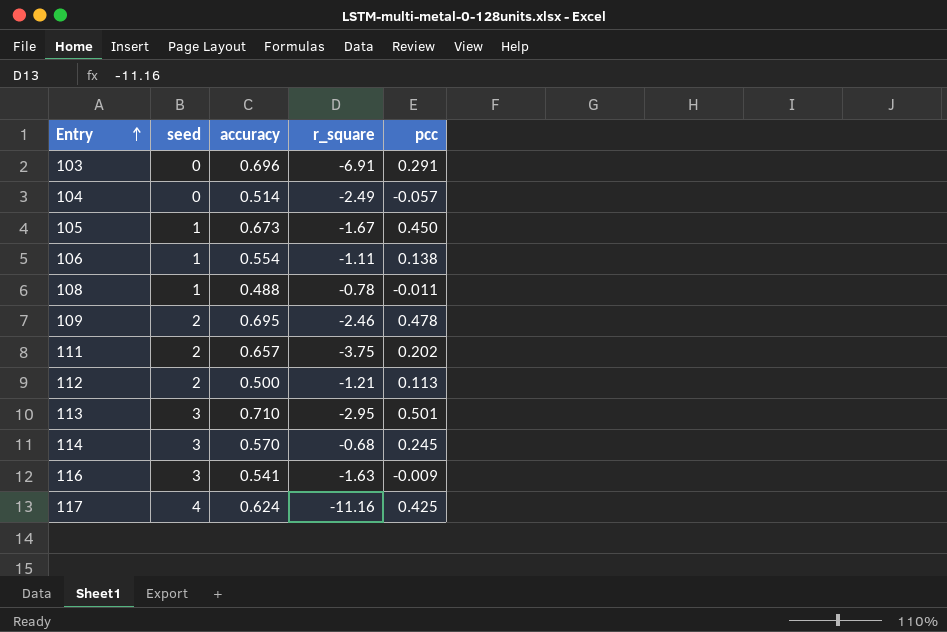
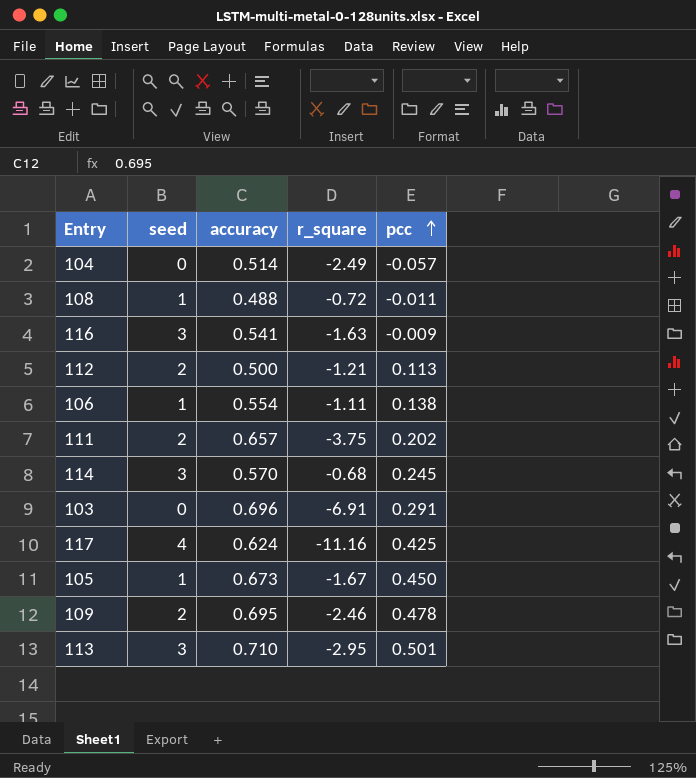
row order: Entry ascending -> pcc ascending
108 | r_square: -0.78 -> -0.72

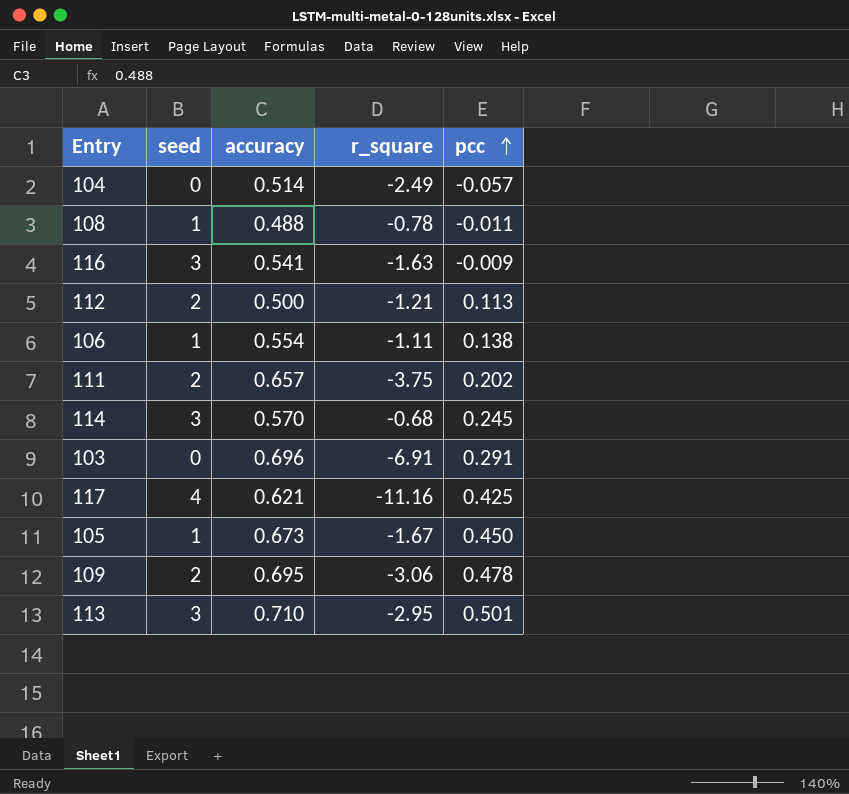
108 | r_square: -0.72 -> -0.78
117 | accuracy: 0.624 -> 0.621
109 | r_square: -2.46 -> -3.06

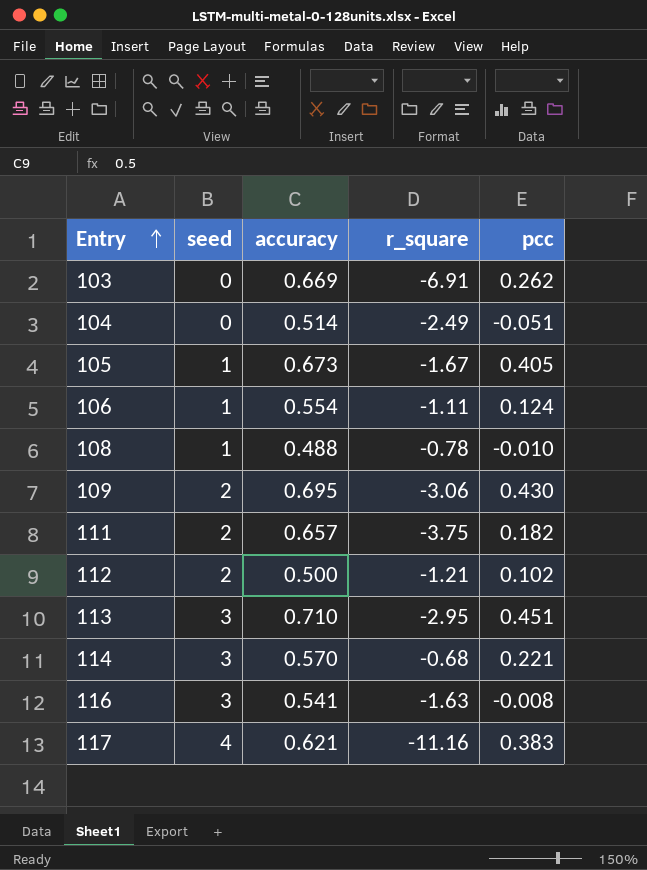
row order: pcc ascending -> Entry ascending
103 | accuracy: 0.696 -> 0.669
103 | pcc: 0.291 -> 0.262
104 | pcc: -0.057 -> -0.051
105 | pcc: 0.450 -> 0.405
106 | pcc: 0.138 -> 0.124
108 | pcc: -0.011 -> -0.010
109 | pcc: 0.478 -> 0.430
111 | pcc: 0.202 -> 0.182
112 | pcc: 0.113 -> 0.102
113 | pcc: 0.501 -> 0.451
114 | pcc: 0.245 -> 0.221
116 | pcc: -0.009 -> -0.008
117 | pcc: 0.425 -> 0.383

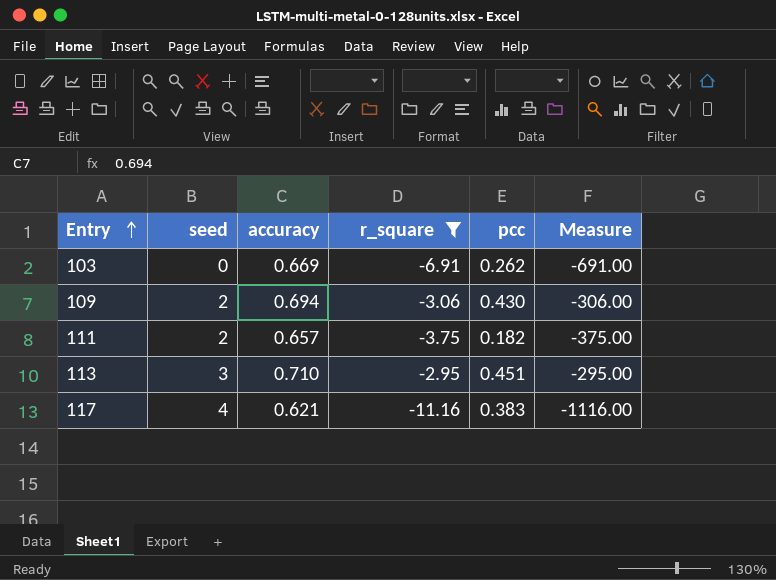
filter: none -> r_square <= -2.95
column Measure | formula: none -> [r_square] * 100
109 | accuracy: 0.695 -> 0.694

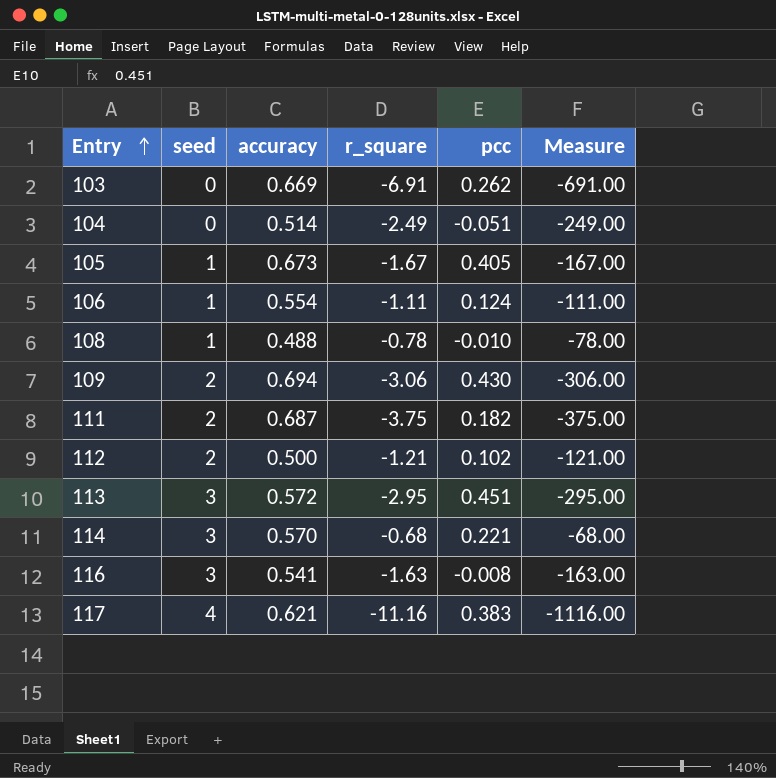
filter: r_square <= -2.95 -> none
111 | accuracy: 0.657 -> 0.687
113 | accuracy: 0.710 -> 0.572

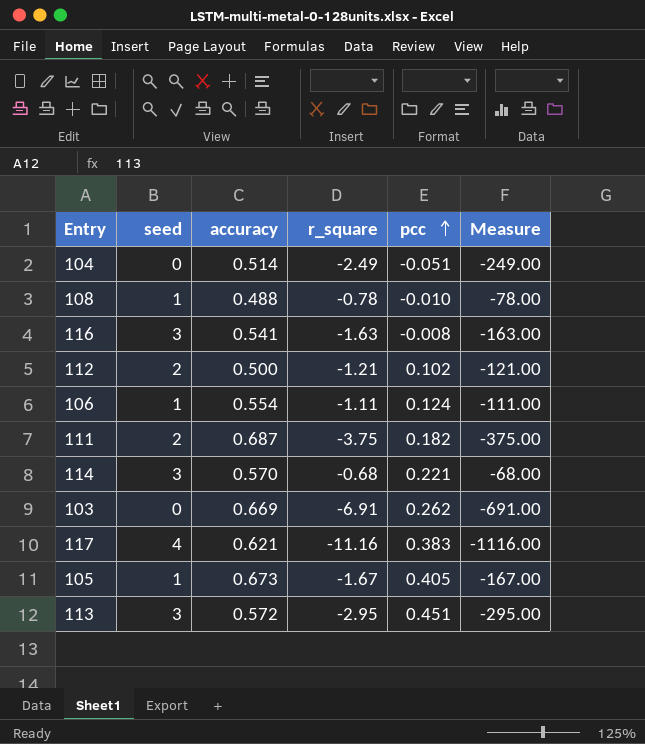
row order: Entry ascending -> pcc ascending
row 109: 2 | 0.694 | -3.06 | 0.430 | -306.00 -> none

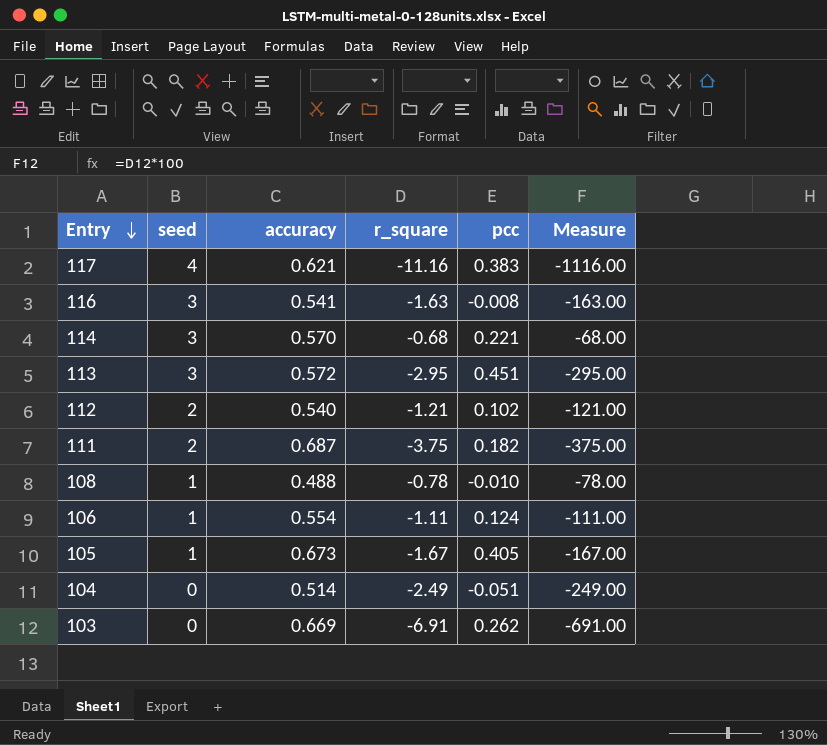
row order: pcc ascending -> Entry descending
112 | accuracy: 0.500 -> 0.540

